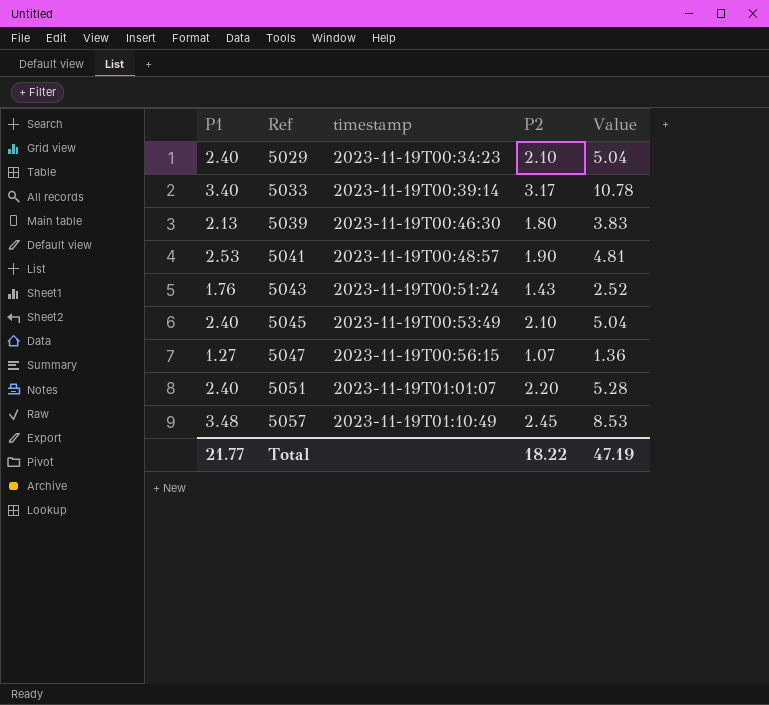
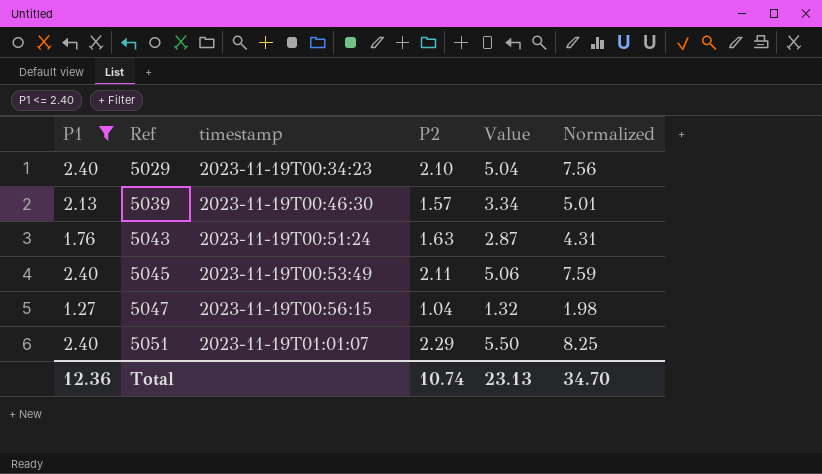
filter: none -> P1 <= 2.40
column Normalized | formula: none -> [Value] * 1.5
5039 | P2: 1.80 -> 1.57
5039 | Value: 3.83 -> 3.34
5043 | P2: 1.43 -> 1.63
5043 | Value: 2.52 -> 2.87
5045 | P2: 2.10 -> 2.11
5045 | Value: 5.04 -> 5.06
5047 | P2: 1.07 -> 1.04
5047 | Value: 1.36 -> 1.32
5051 | P2: 2.20 -> 2.29
5051 | Value: 5.28 -> 5.50
Total | P1: 21.77 -> 12.36
Total | P2: 18.22 -> 10.74
Total | Value: 47.19 -> 23.13

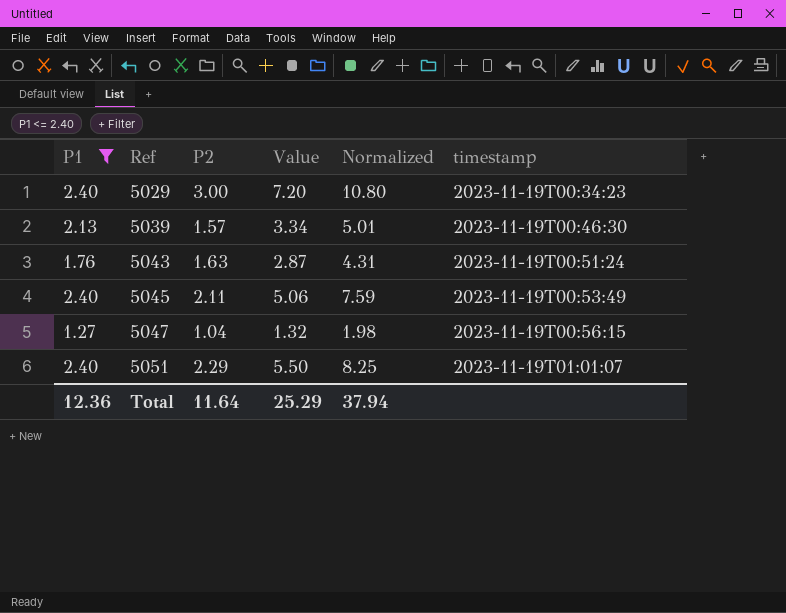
column timestamp | position: 3 -> 6
5029 | P2: 2.10 -> 3.00
5029 | Value: 5.04 -> 7.20
5029 | Normalized: 7.56 -> 10.80
Total | P2: 10.74 -> 11.64
Total | Value: 23.13 -> 25.29
Total | Normalized: 34.70 -> 37.94

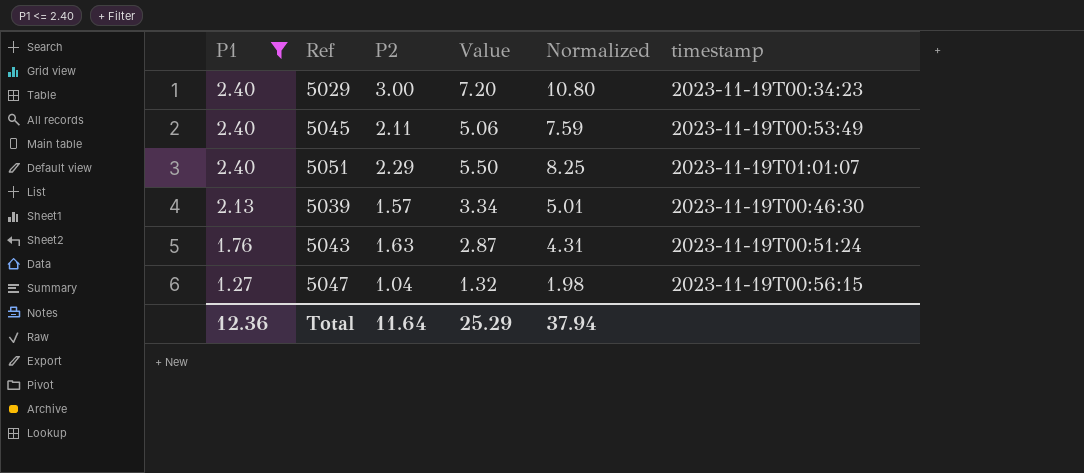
row order: Ref ascending -> P1 descending

